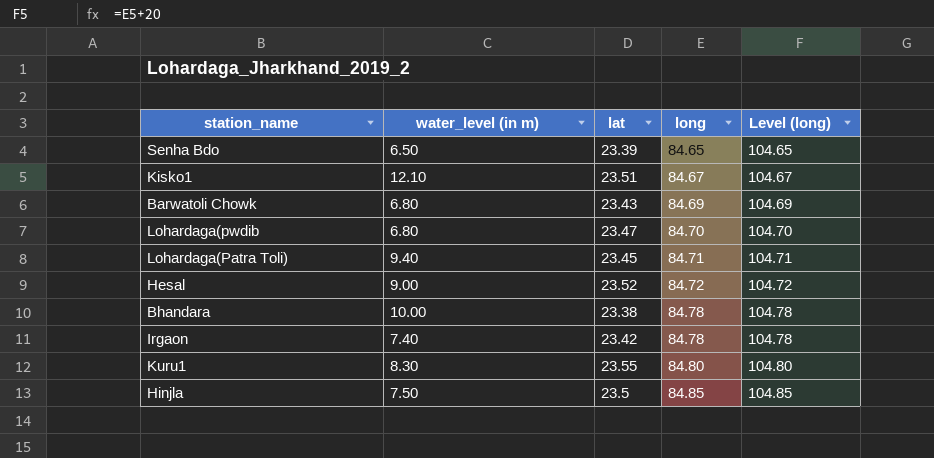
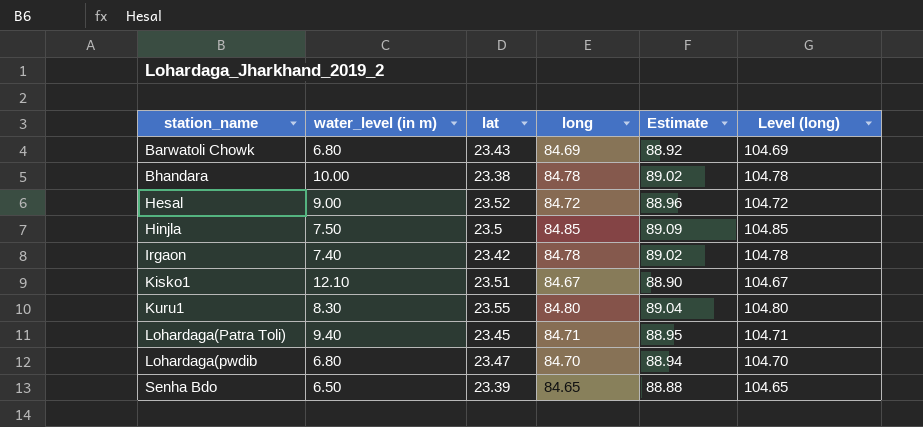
row order: long ascending -> station_name ascending
column Estimate | formula: none -> [long] * 1.05

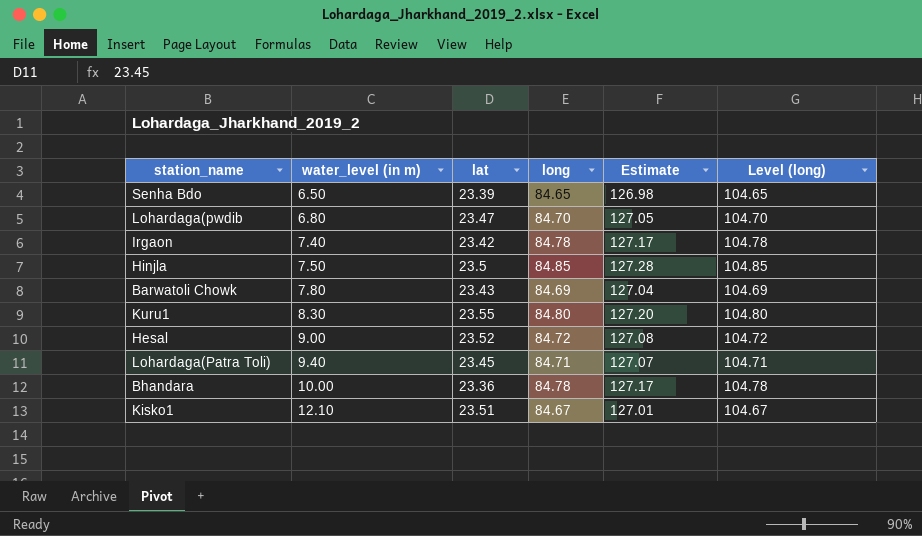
row order: station_name ascending -> water_level (in m) ascending
column Estimate | formula: [long] * 1.05 -> [long] * 1.5
Barwatoli Chowk | water_level (in m): 6.80 -> 7.80
Bhandara | lat: 23.38 -> 23.36

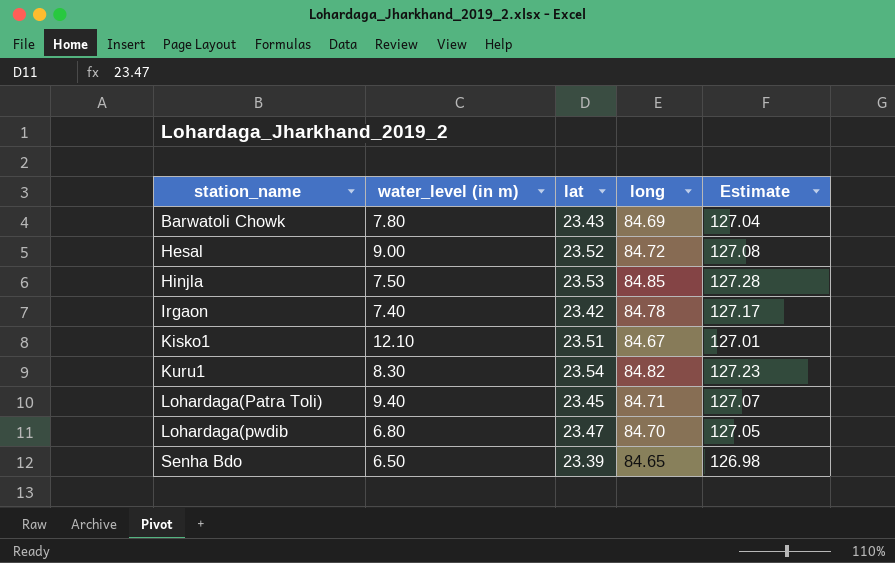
row order: water_level (in m) ascending -> station_name ascending
column Level (long) | formula: [long] + 20 -> none
row Bhandara: 10.00 | 23.36 | 84.78 | 127.17 | 104.78 -> none
Hinjla | lat: 23.5 -> 23.53
Kuru1 | lat: 23.55 -> 23.54
Kuru1 | long: 84.80 -> 84.82
Kuru1 | Estimate: 127.20 -> 127.23

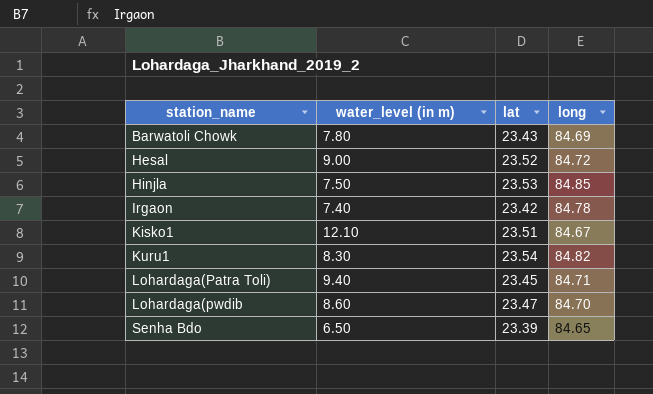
column Estimate | formula: [long] * 1.5 -> none
Lohardaga(pwdib | water_level (in m): 6.80 -> 8.60

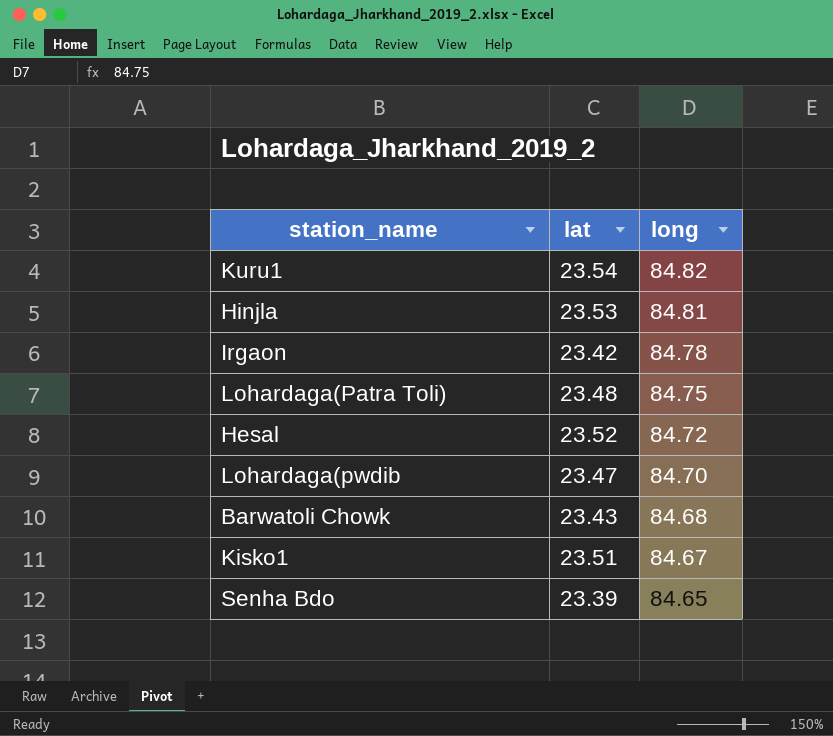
row order: station_name ascending -> long descending
column water_level (in m) | position: 2 -> none
Hinjla | long: 84.85 -> 84.81
Lohardaga(Patra Toli) | lat: 23.45 -> 23.48
Lohardaga(Patra Toli) | long: 84.71 -> 84.75
Barwatoli Chowk | long: 84.69 -> 84.68

